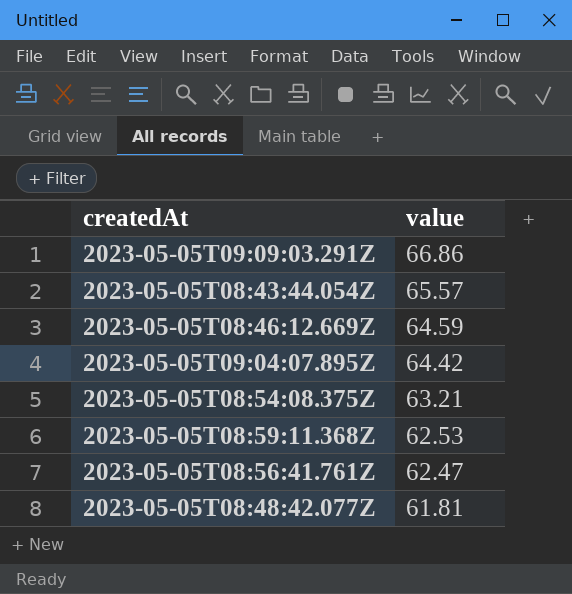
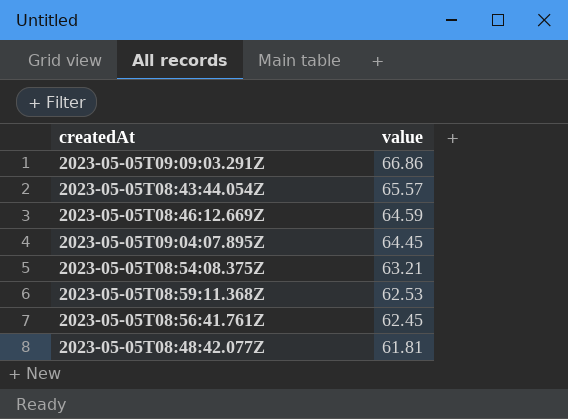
2023-05-05T09:04:07.895Z | value: 64.42 -> 64.45
2023-05-05T08:56:41.761Z | value: 62.47 -> 62.45

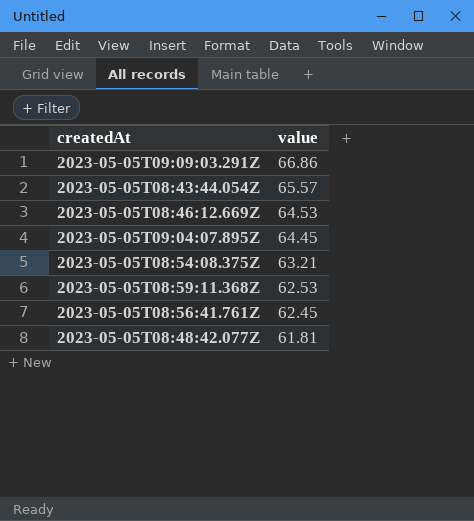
2023-05-05T08:46:12.669Z | value: 64.59 -> 64.53

